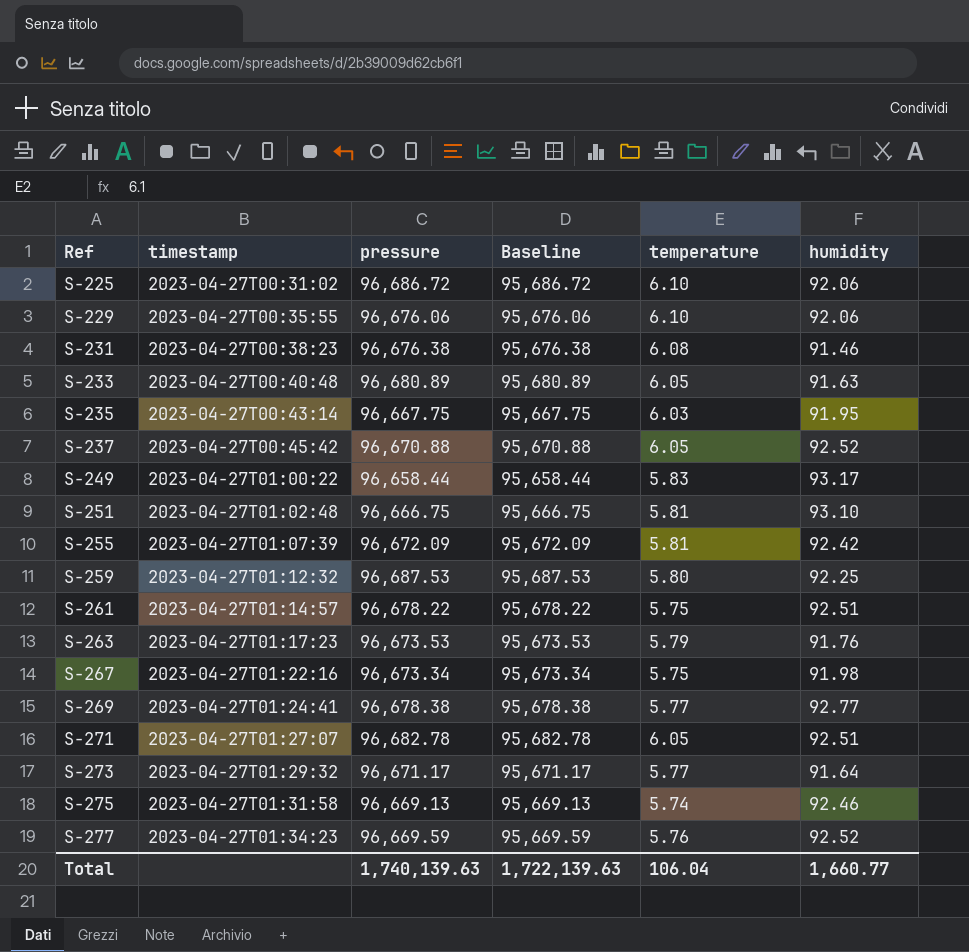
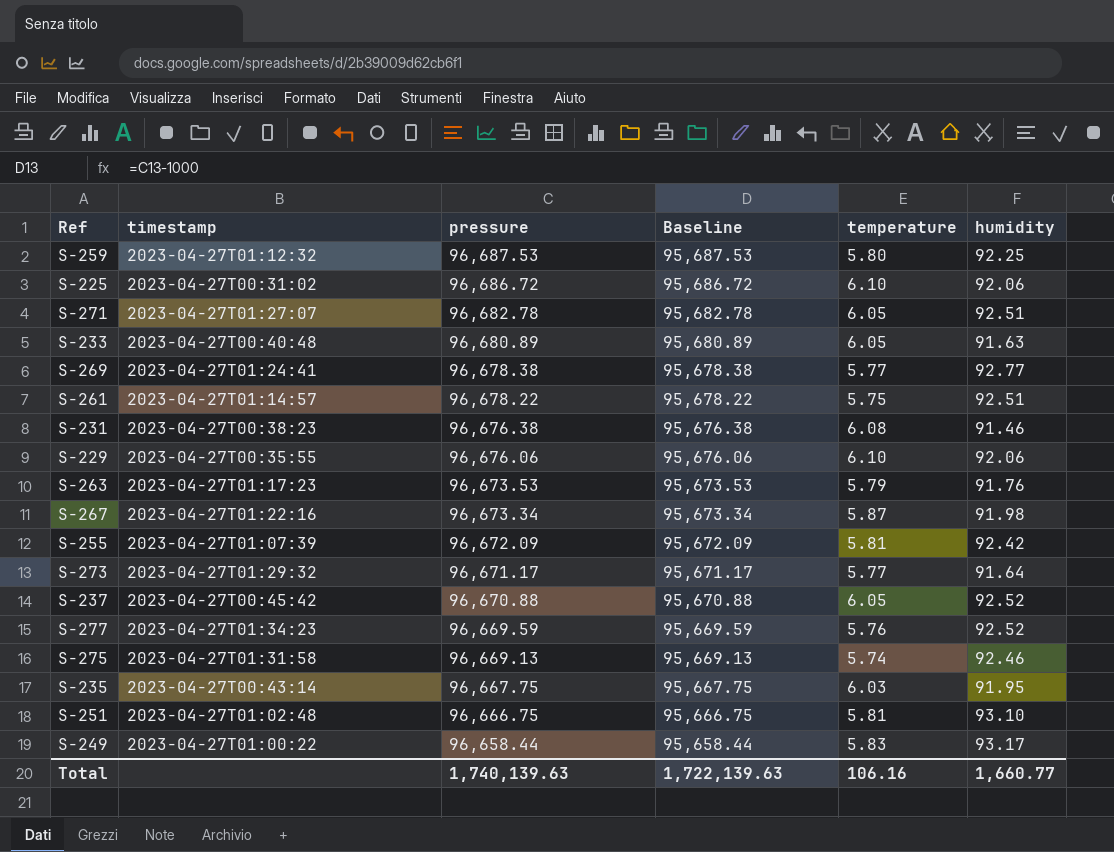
row order: Ref ascending -> pressure descending
S-267 | temperature: 5.75 -> 5.87
Total | temperature: 106.04 -> 106.16

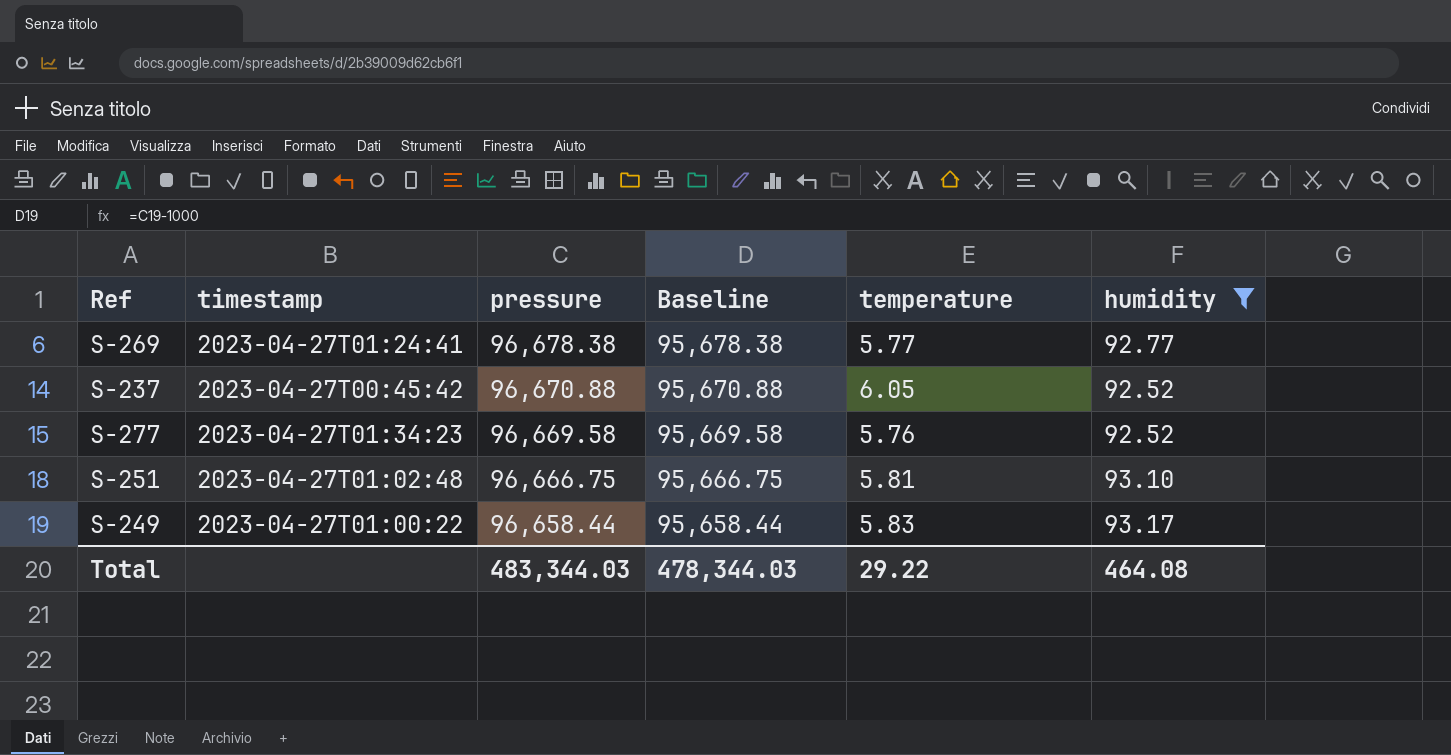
filter: none -> humidity >= 92.52
S-277 | pressure: 96,669.59 -> 96,669.58
S-277 | Baseline: 95,669.59 -> 95,669.58
Total | pressure: 1,740,139.63 -> 483,344.03
Total | Baseline: 1,722,139.63 -> 478,344.03
Total | temperature: 106.16 -> 29.22
Total | humidity: 1,660.77 -> 464.08

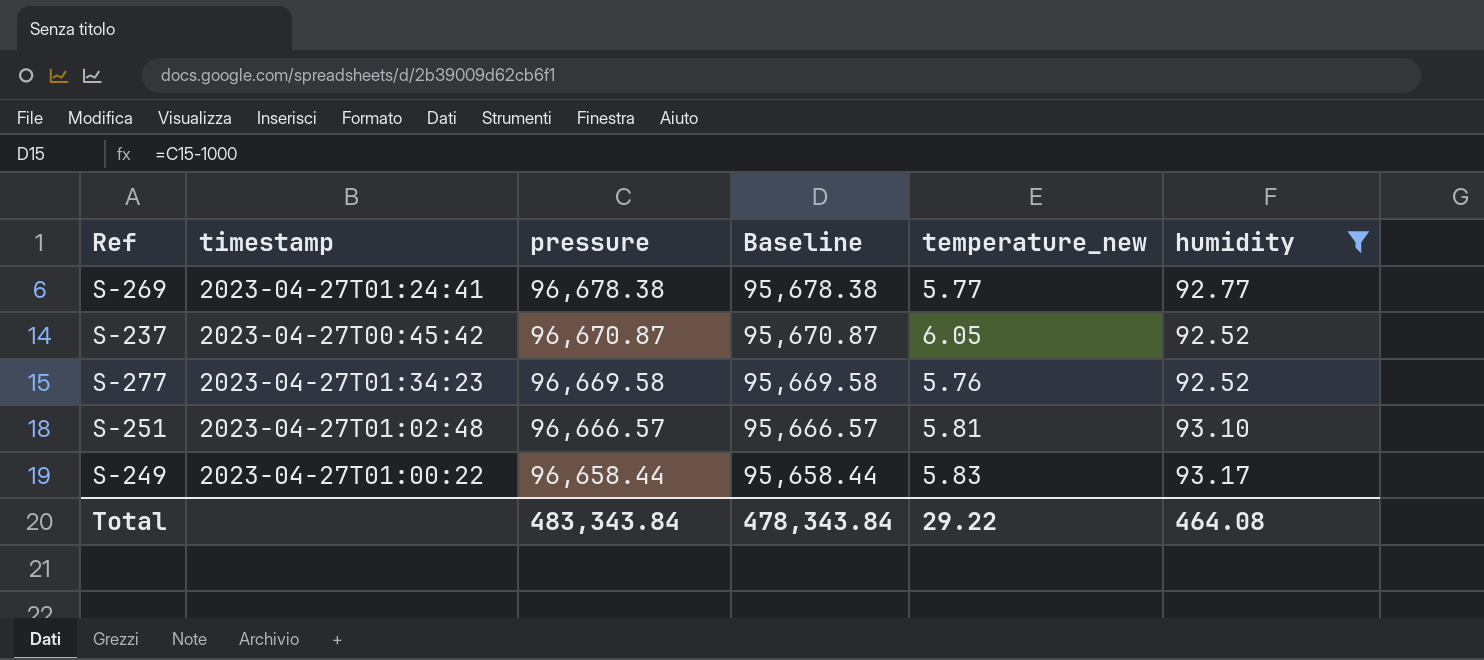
column name: temperature -> temperature_new
S-237 | pressure: 96,670.88 -> 96,670.87
S-237 | Baseline: 95,670.88 -> 95,670.87
S-251 | pressure: 96,666.75 -> 96,666.57
S-251 | Baseline: 95,666.75 -> 95,666.57
Total | pressure: 483,344.03 -> 483,343.84
Total | Baseline: 478,344.03 -> 478,343.84

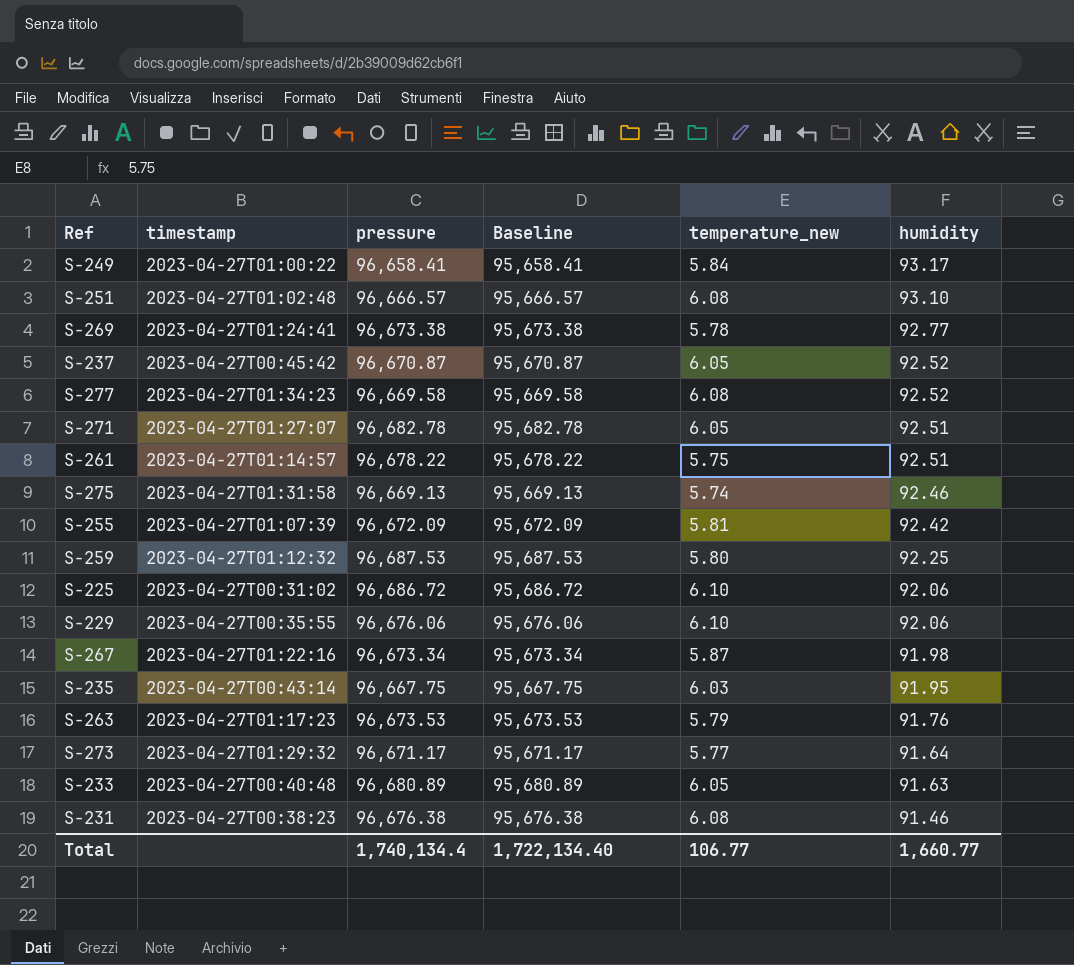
filter: humidity >= 92.52 -> none
row order: pressure descending -> humidity descending
S-249 | pressure: 96,658.44 -> 96,658.41
S-249 | Baseline: 95,658.44 -> 95,658.41
S-249 | temperature_new: 5.83 -> 5.84
S-251 | temperature_new: 5.81 -> 6.08
S-269 | pressure: 96,678.38 -> 96,673.38
S-269 | Baseline: 95,678.38 -> 95,673.38
S-269 | temperature_new: 5.77 -> 5.78
S-277 | temperature_new: 5.76 -> 6.08
Total | pressure: 483,343.84 -> 1,740,134.4
Total | Baseline: 478,343.84 -> 1,722,134.40
Total | temperature_new: 29.22 -> 106.77
Total | humidity: 464.08 -> 1,660.77

